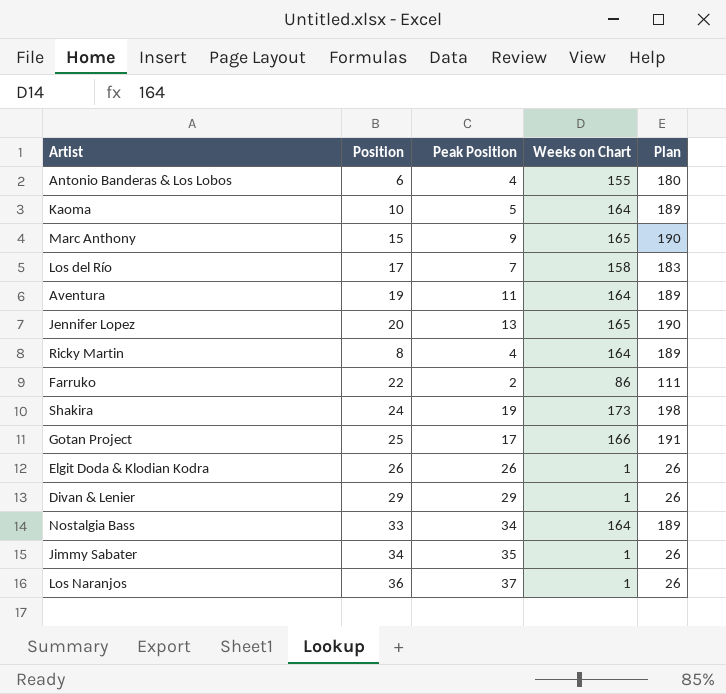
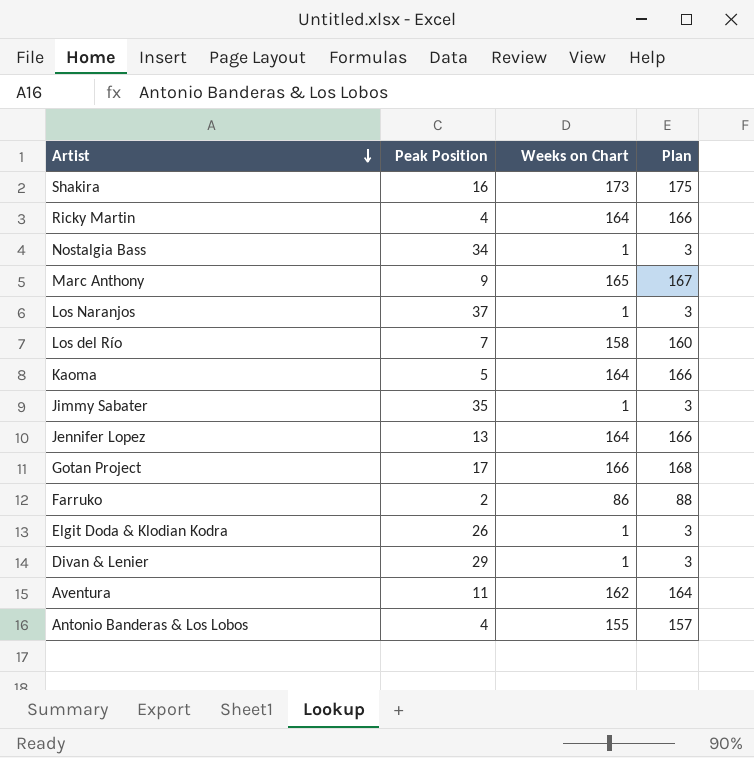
row order: none -> Artist descending
column Position | position: 2 -> none
column Plan | formula: [Weeks on Chart] + 25 -> [Weeks on Chart] + 2
Shakira | Peak Position: 19 -> 16
Nostalgia Bass | Weeks on Chart: 164 -> 1
Jennifer Lopez | Weeks on Chart: 165 -> 164
Aventura | Weeks on Chart: 164 -> 162

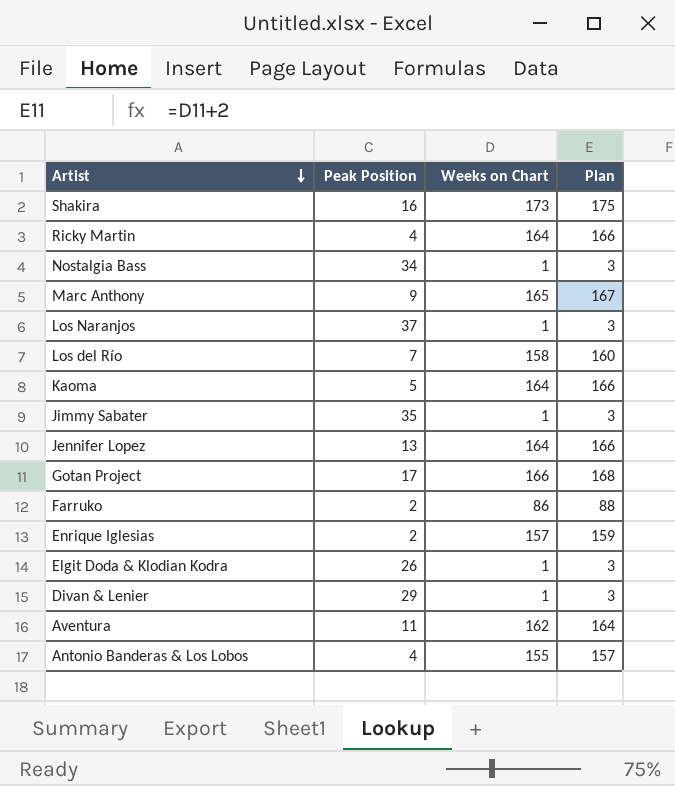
row Enrique Iglesias: none -> 2 | 157 | 159

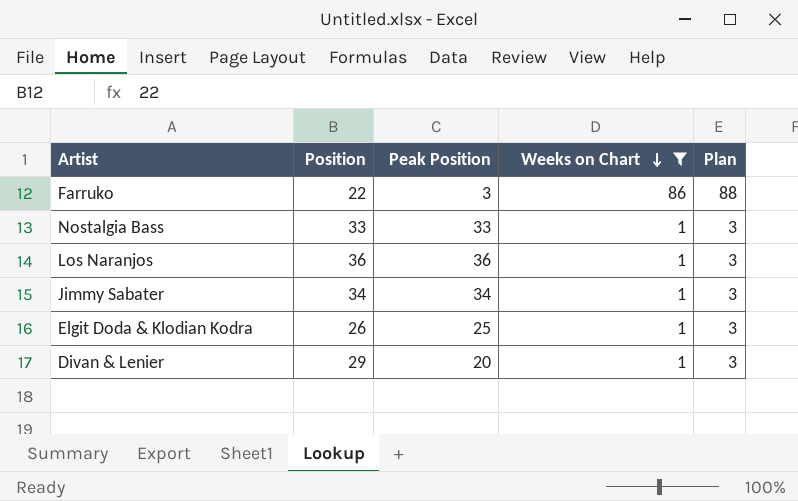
filter: none -> Weeks on Chart <= 86
row order: Artist descending -> Weeks on Chart descending
column Position | position: none -> 2
Farruko | Peak Position: 2 -> 3
Nostalgia Bass | Peak Position: 34 -> 33
Los Naranjos | Peak Position: 37 -> 36
Jimmy Sabater | Peak Position: 35 -> 34
Elgit Doda & Klodian Kodra | Peak Position: 26 -> 25
Divan & Lenier | Peak Position: 29 -> 20

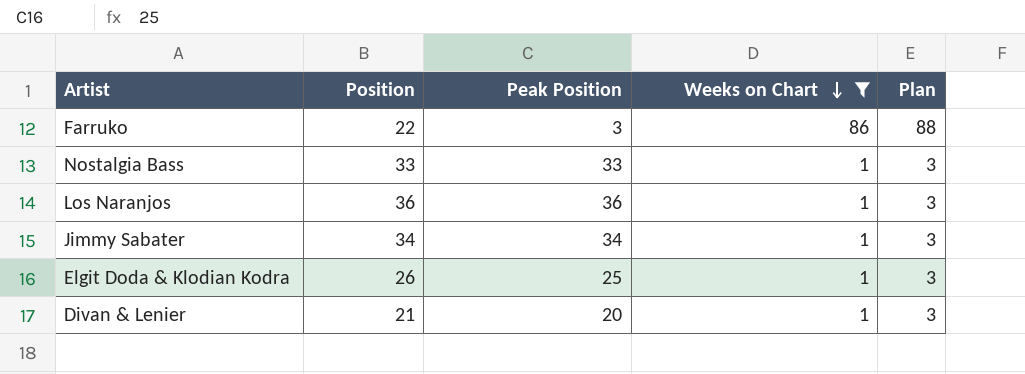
Divan & Lenier | Position: 29 -> 21

